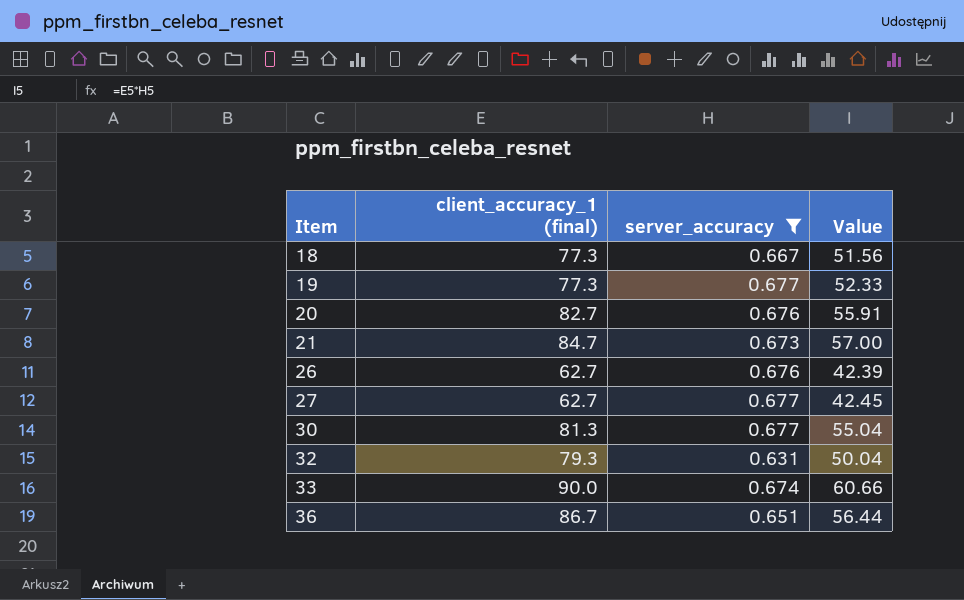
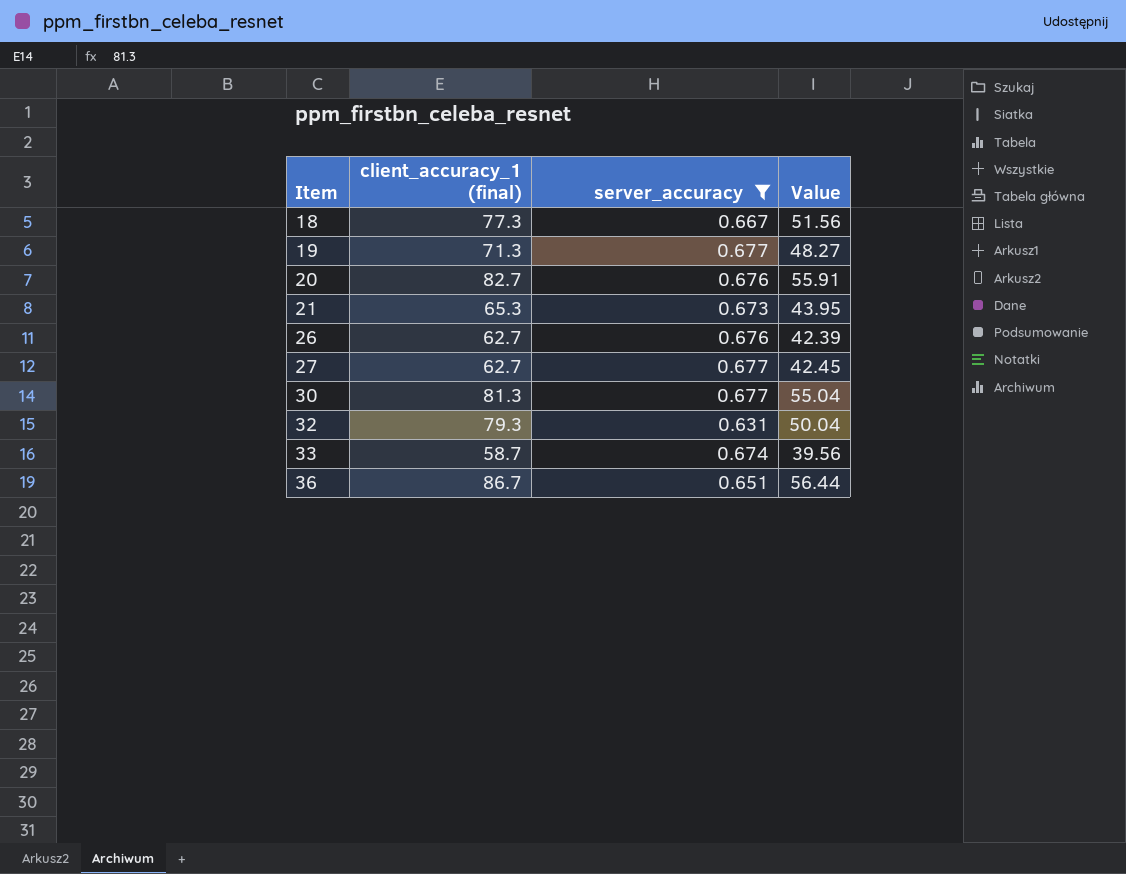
19 | client_accuracy_1 (final): 77.3 -> 71.3
19 | Value: 52.33 -> 48.27
21 | client_accuracy_1 (final): 84.7 -> 65.3
21 | Value: 57.00 -> 43.95
33 | client_accuracy_1 (final): 90.0 -> 58.7
33 | Value: 60.66 -> 39.56

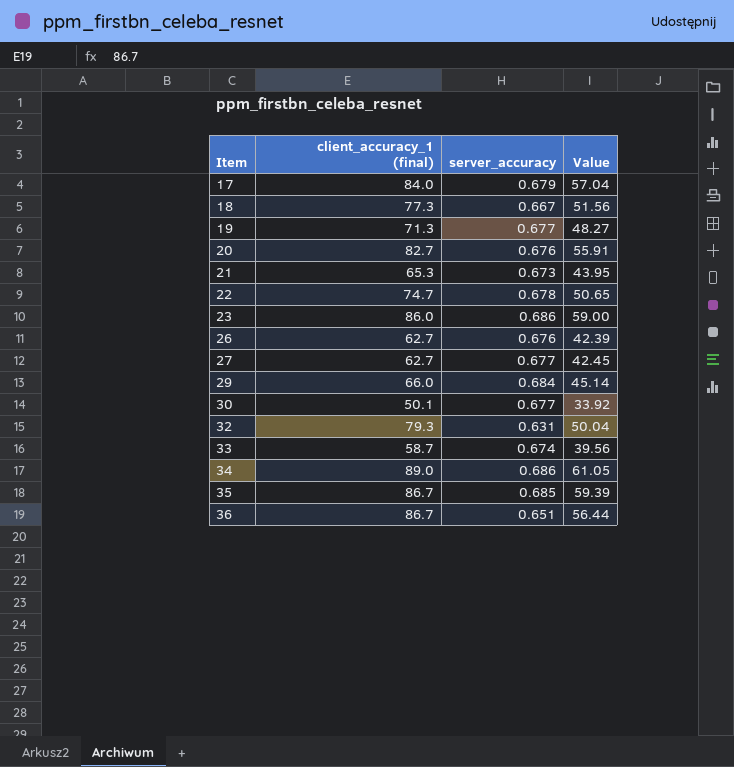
filter: server_accuracy <= 0.677 -> none
30 | client_accuracy_1 (final): 81.3 -> 50.1
30 | Value: 55.04 -> 33.92

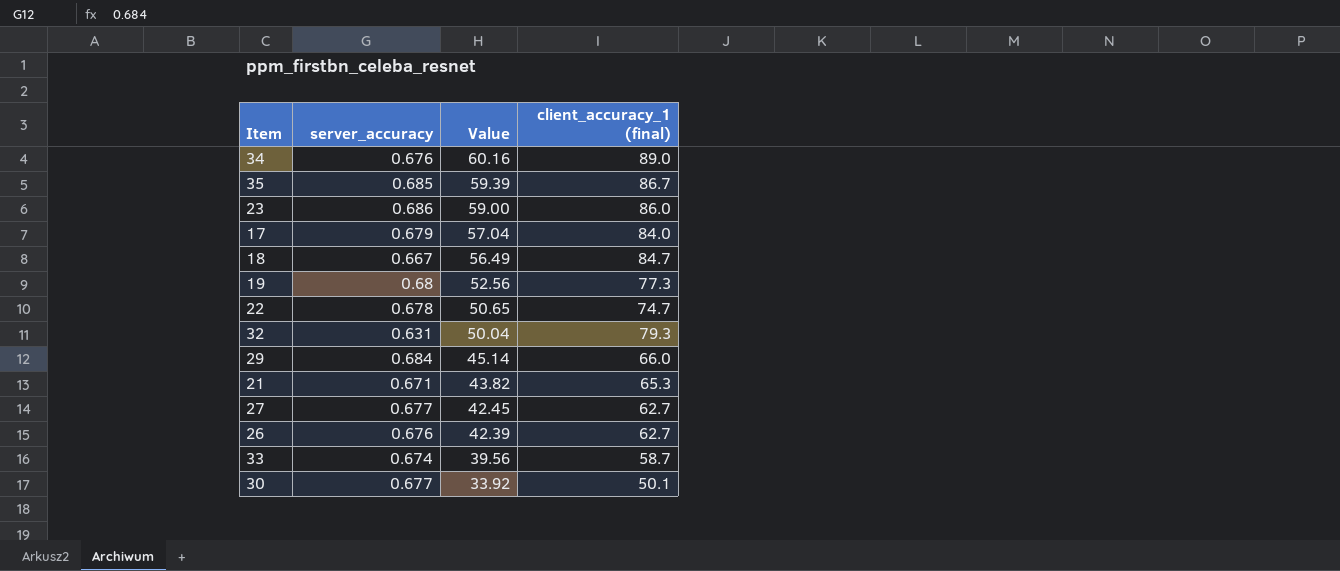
row order: Item ascending -> Value descending
column client_accuracy_1 (final) | position: 2 -> 4
row 20: 82.7 | 0.676 | 55.91 -> none
row 36: 86.7 | 0.651 | 56.44 -> none
34 | server_accuracy: 0.686 -> 0.676
34 | Value: 61.05 -> 60.16
18 | Value: 51.56 -> 56.49
18 | client_accuracy_1 (final): 77.3 -> 84.7
19 | server_accuracy: 0.677 -> 0.68
19 | Value: 48.27 -> 52.56
19 | client_accuracy_1 (final): 71.3 -> 77.3
21 | server_accuracy: 0.673 -> 0.671
21 | Value: 43.95 -> 43.82

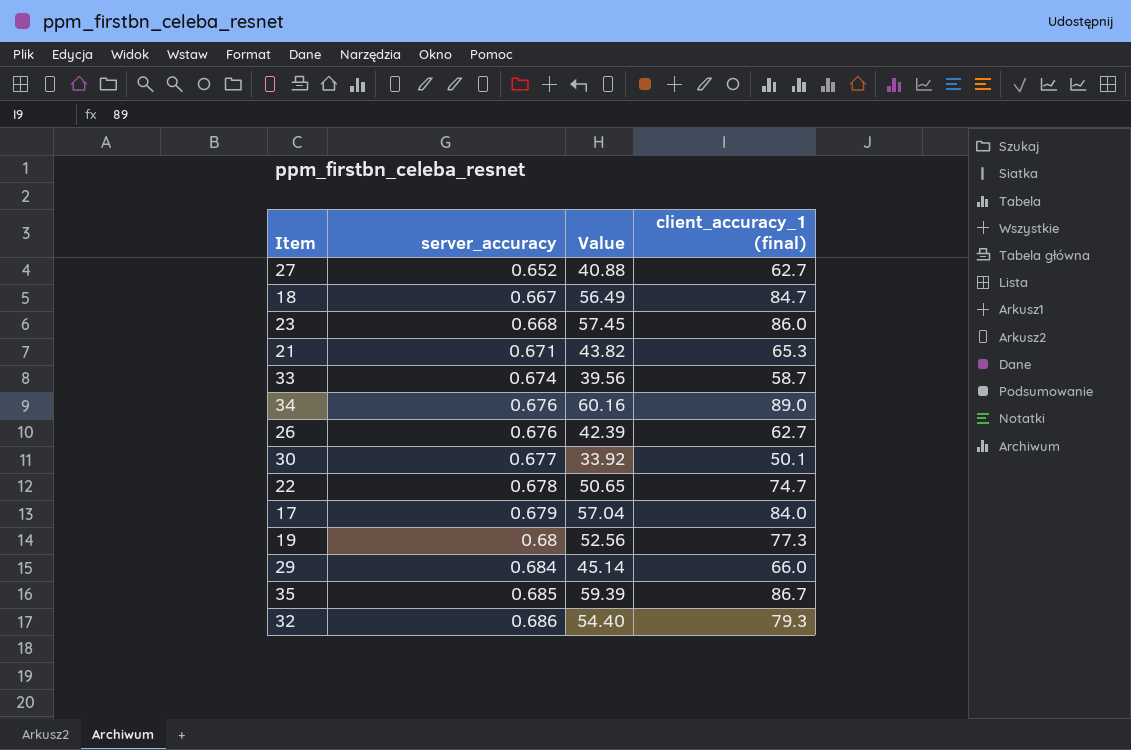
row order: Value descending -> server_accuracy ascending
27 | server_accuracy: 0.677 -> 0.652
27 | Value: 42.45 -> 40.88
23 | server_accuracy: 0.686 -> 0.668
23 | Value: 59.00 -> 57.45
32 | server_accuracy: 0.631 -> 0.686
32 | Value: 50.04 -> 54.40

